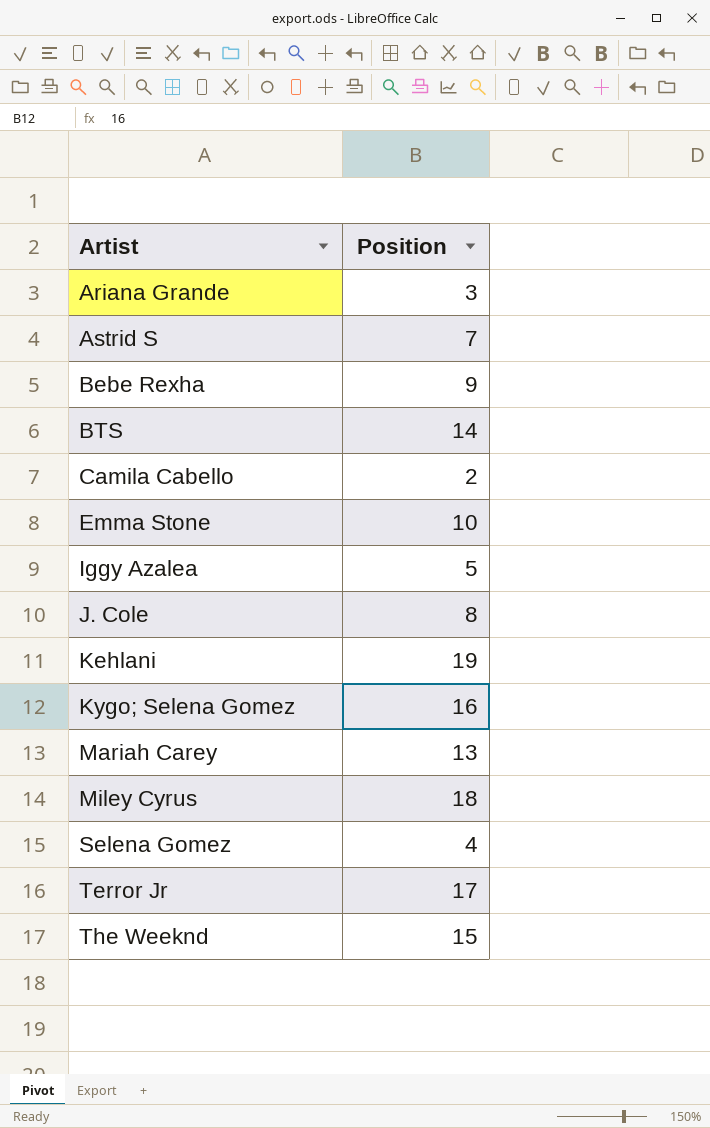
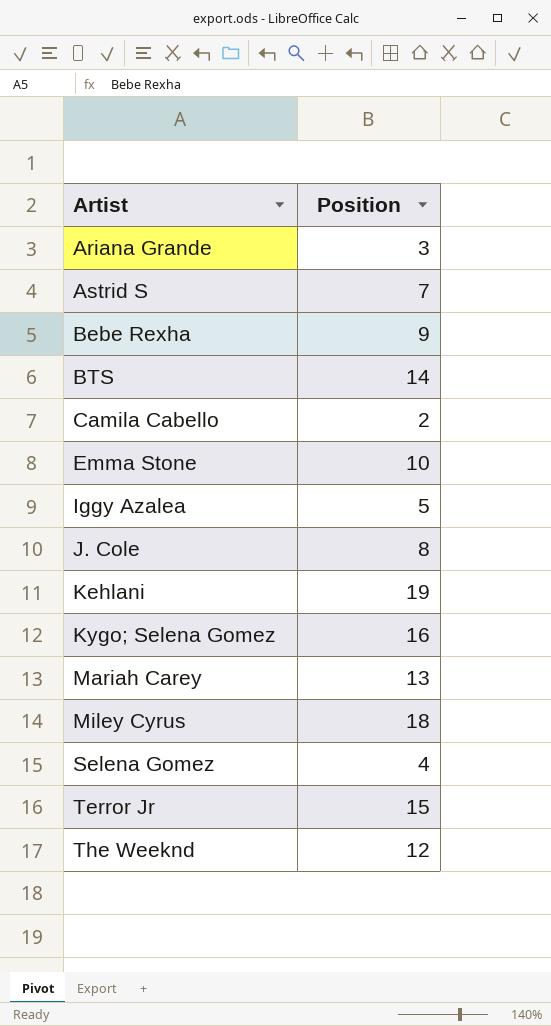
Terror Jr | Position: 17 -> 15
The Weeknd | Position: 15 -> 12

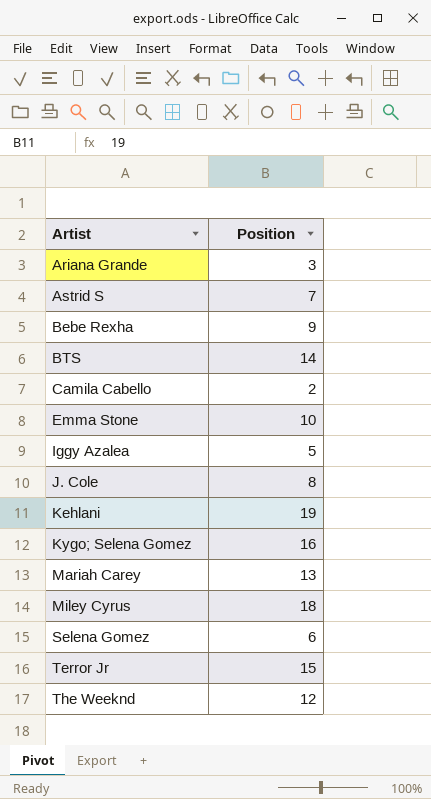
Selena Gomez | Position: 4 -> 6

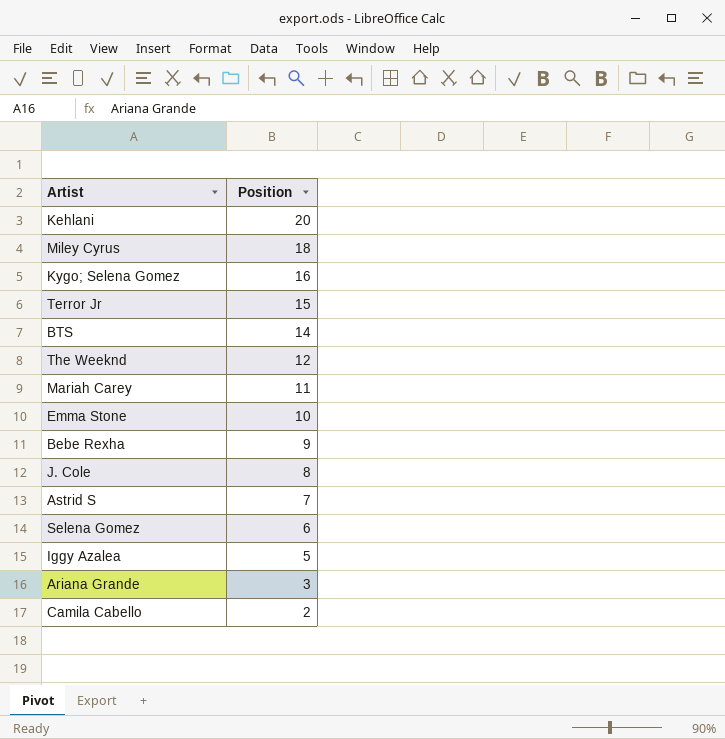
row order: Artist ascending -> Position descending
Kehlani | Position: 19 -> 20
Mariah Carey | Position: 13 -> 11

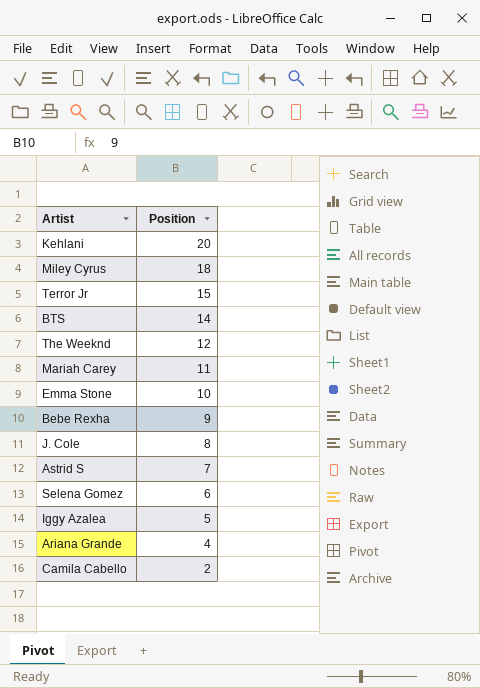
row Kygo; Selena Gomez: 16 -> none
Ariana Grande | Position: 3 -> 4

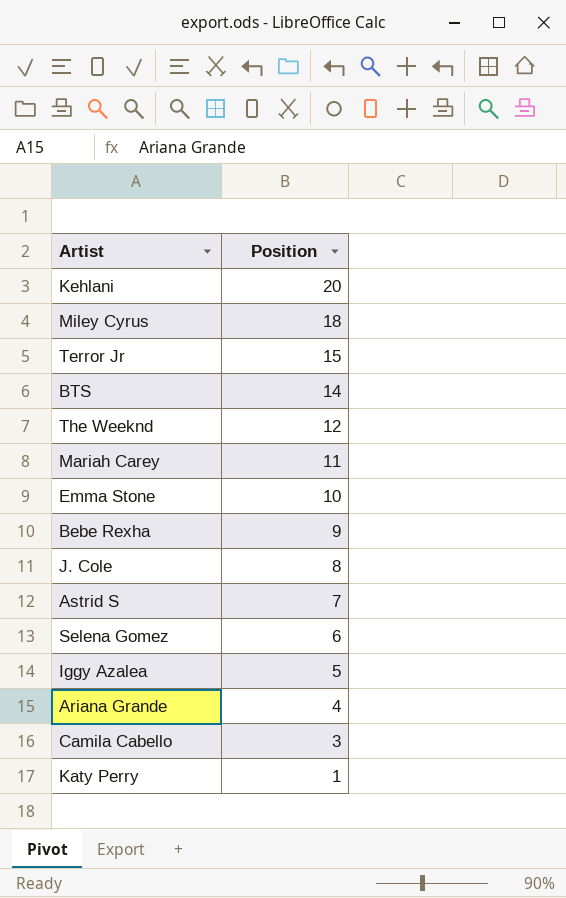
Camila Cabello | Position: 2 -> 3
row Katy Perry: none -> 1

